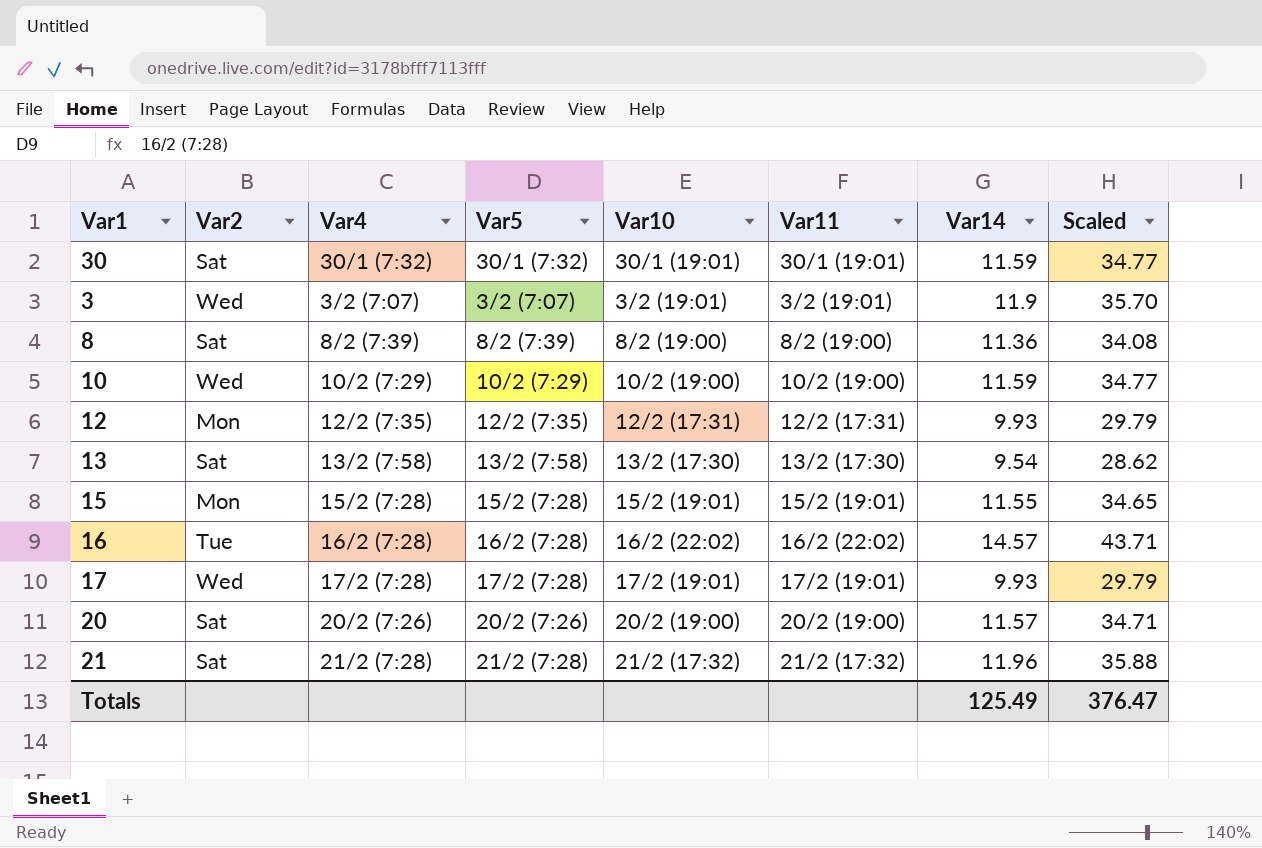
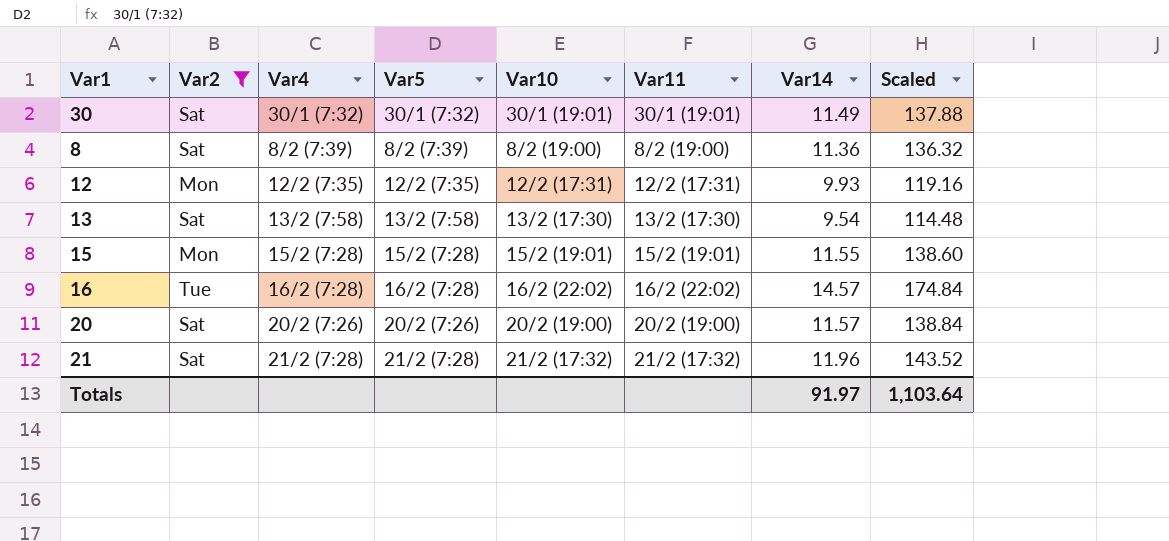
filter: none -> Var2 != Wed
column Scaled | formula: [Var14] * 3 -> [Var14] * 12
30 | Var14: 11.59 -> 11.49
Totals | Var14: 125.49 -> 91.97
Totals | Scaled: 376.47 -> 1,103.64

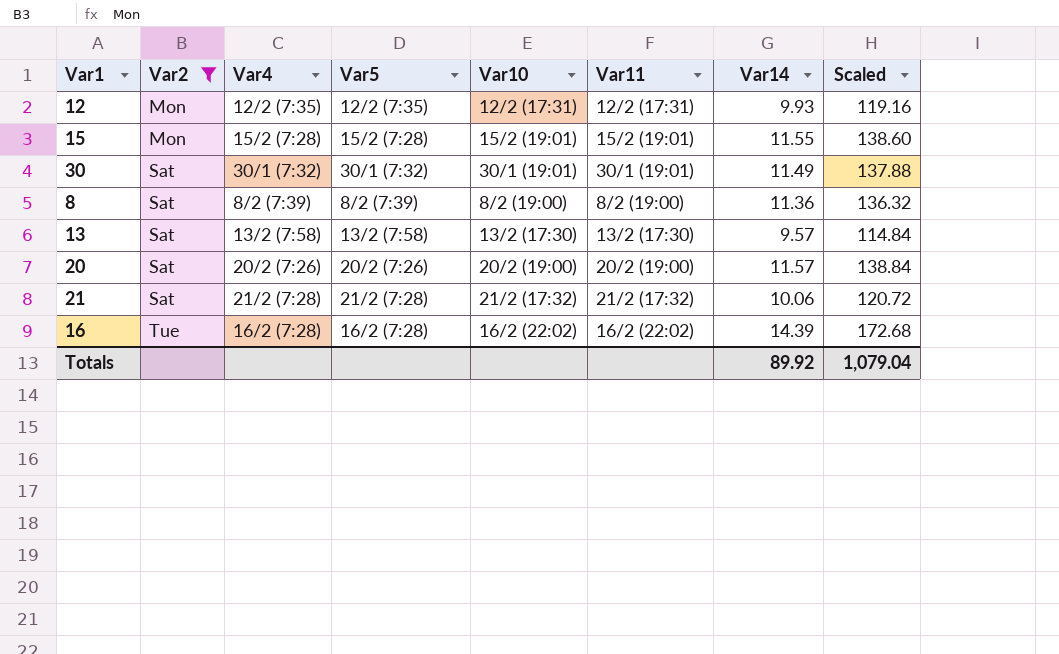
row order: none -> Var2 ascending
13 | Var14: 9.54 -> 9.57
13 | Scaled: 114.48 -> 114.84
21 | Var14: 11.96 -> 10.06
21 | Scaled: 143.52 -> 120.72
16 | Var14: 14.57 -> 14.39
16 | Scaled: 174.84 -> 172.68
Totals | Var14: 91.97 -> 89.92
Totals | Scaled: 1,103.64 -> 1,079.04

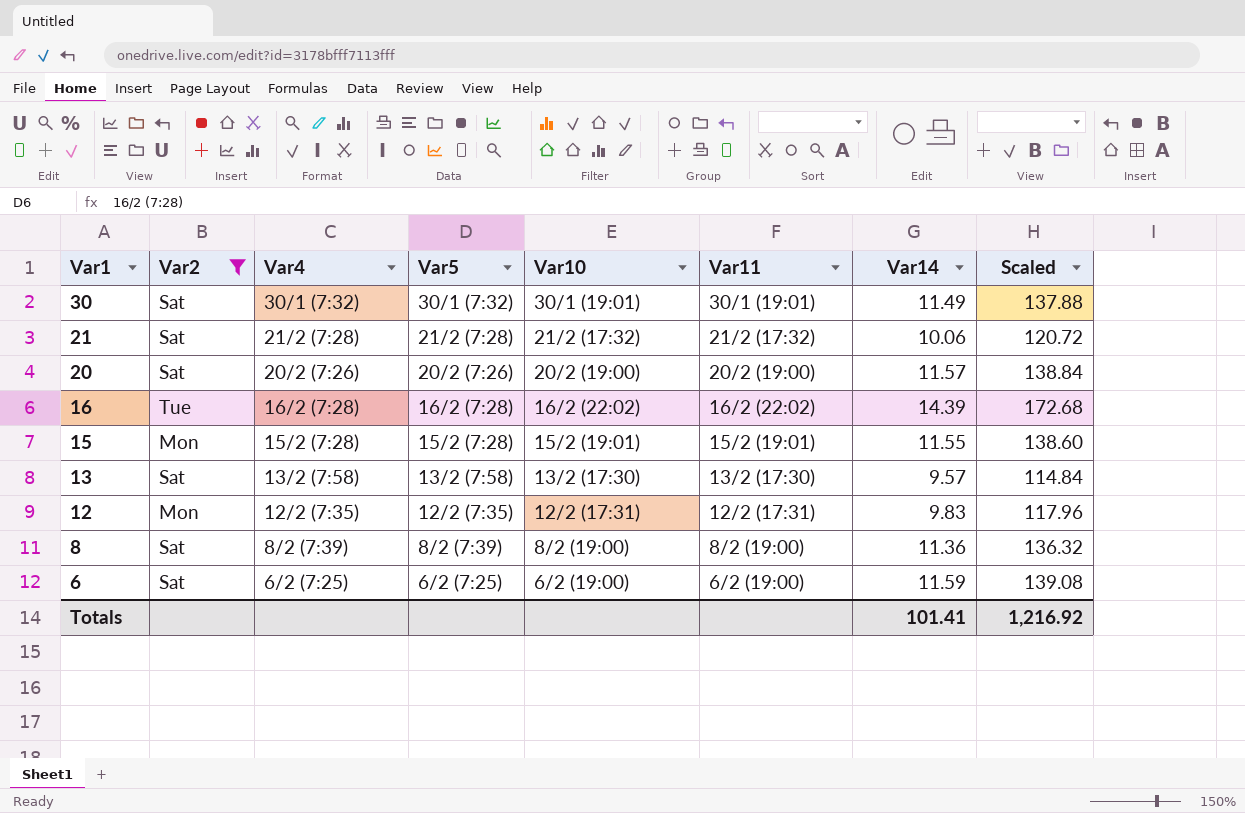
row order: Var2 ascending -> Var1 descending
12 | Var14: 9.93 -> 9.83
12 | Scaled: 119.16 -> 117.96
row 6: none -> Sat | 6/2 (7:25) | 6/2 (7:25) | 6/2 (19:00) | 6/2 (19:00) | 11.59 | 139.08
Totals | Var14: 89.92 -> 101.41
Totals | Scaled: 1,079.04 -> 1,216.92

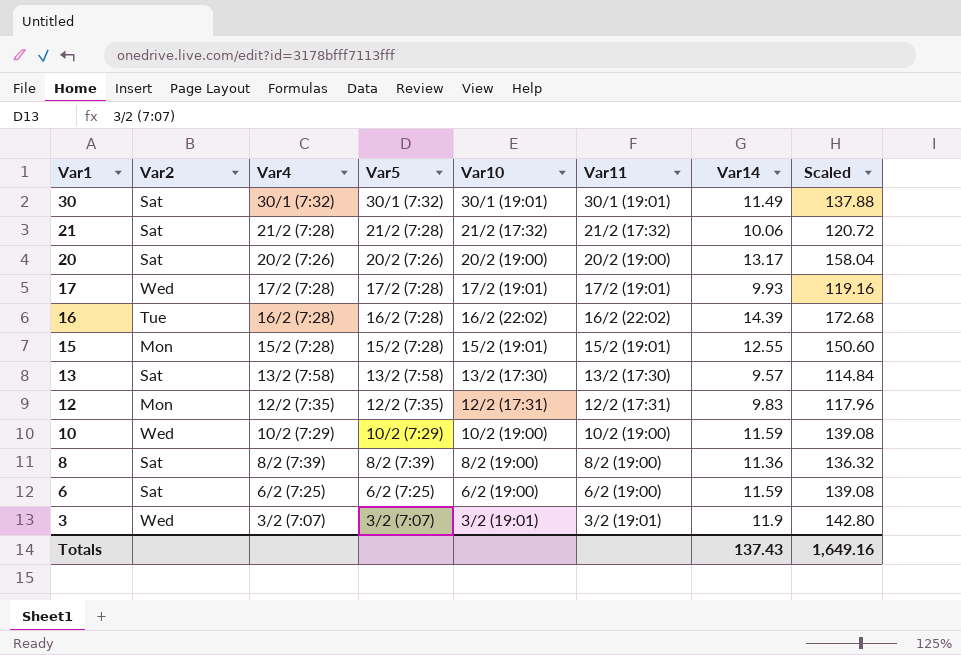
filter: Var2 != Wed -> none
20 | Var14: 11.57 -> 13.17
20 | Scaled: 138.84 -> 158.04
15 | Var14: 11.55 -> 12.55
15 | Scaled: 138.60 -> 150.60
Totals | Var14: 101.41 -> 137.43
Totals | Scaled: 1,216.92 -> 1,649.16

